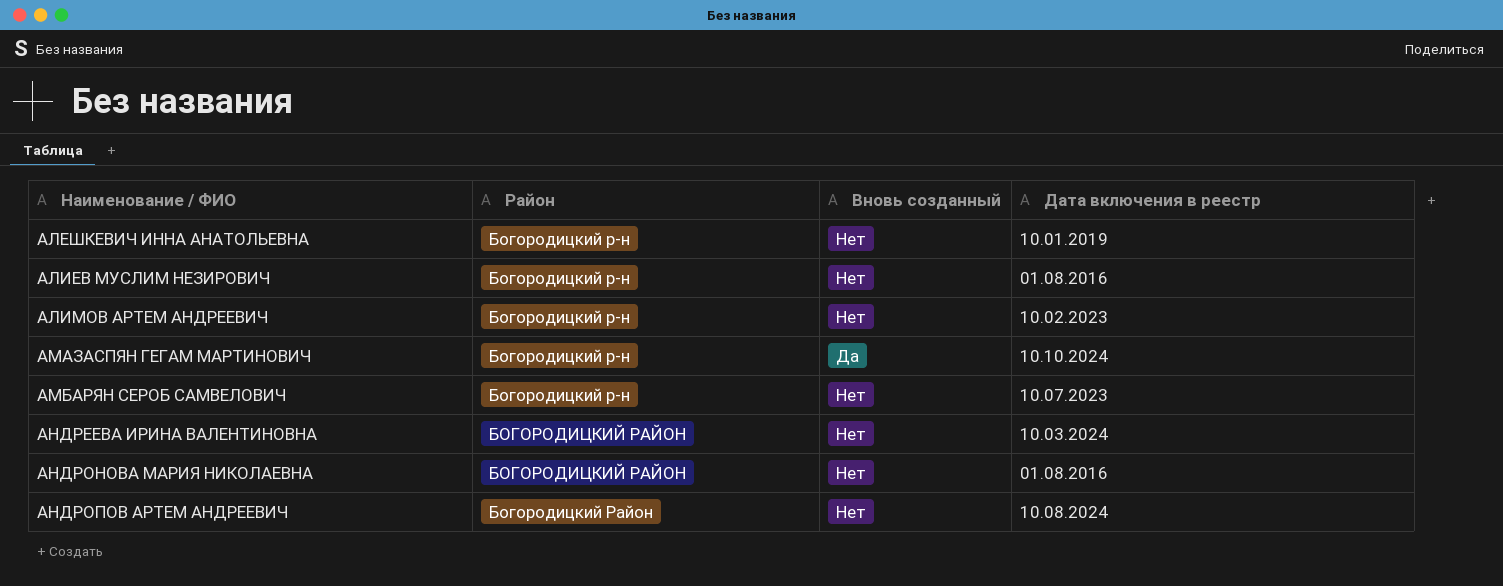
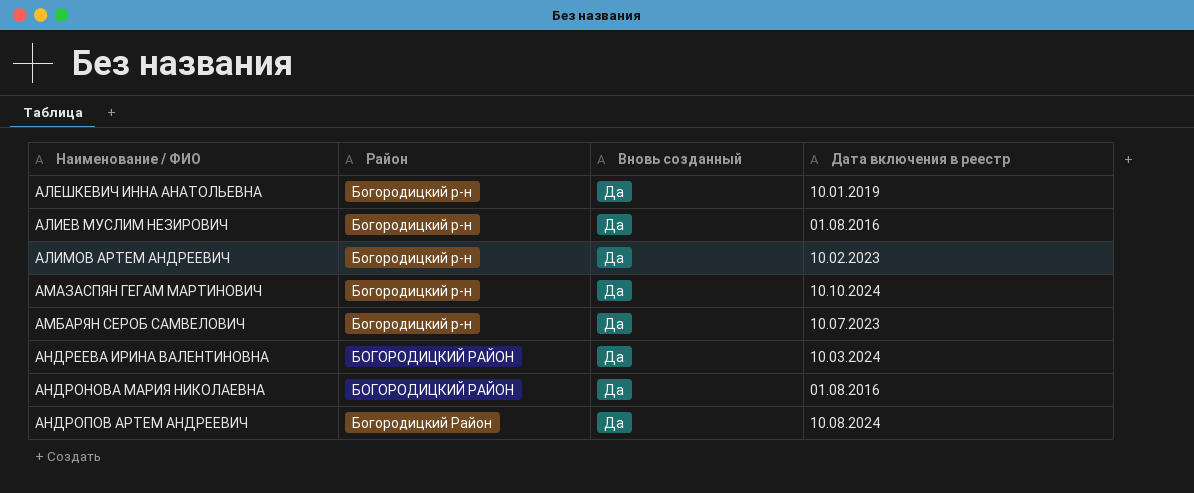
АЛЕШКЕВИЧ ИННА АНАТОЛЬЕВНА | Вновь созданный: Нет -> Да
АЛИЕВ МУСЛИМ НЕЗИРОВИЧ | Вновь созданный: Нет -> Да
АЛИМОВ АРТЕМ АНДРЕЕВИЧ | Вновь созданный: Нет -> Да
АМБАРЯН СЕРОБ САМВЕЛОВИЧ | Вновь созданный: Нет -> Да
АНДРЕЕВА ИРИНА ВАЛЕНТИНОВНА | Вновь созданный: Нет -> Да
АНДРОНОВА МАРИЯ НИКОЛАЕВНА | Вновь созданный: Нет -> Да
АНДРОПОВ АРТЕМ АНДРЕЕВИЧ | Вновь созданный: Нет -> Да

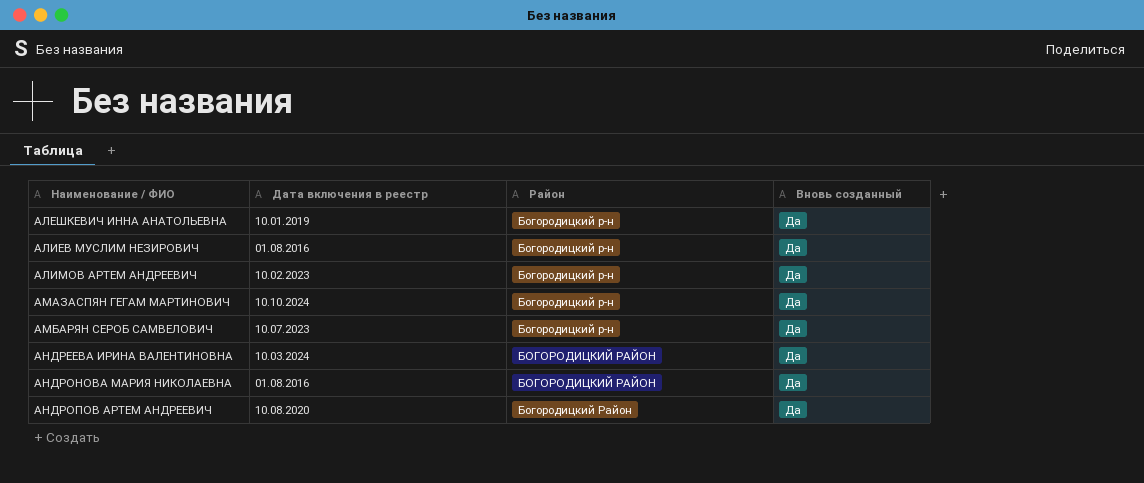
column Дата включения в реестр | position: 4 -> 2
АНДРОПОВ АРТЕМ АНДРЕЕВИЧ | Дата включения в реестр: 10.08.2024 -> 10.08.2020

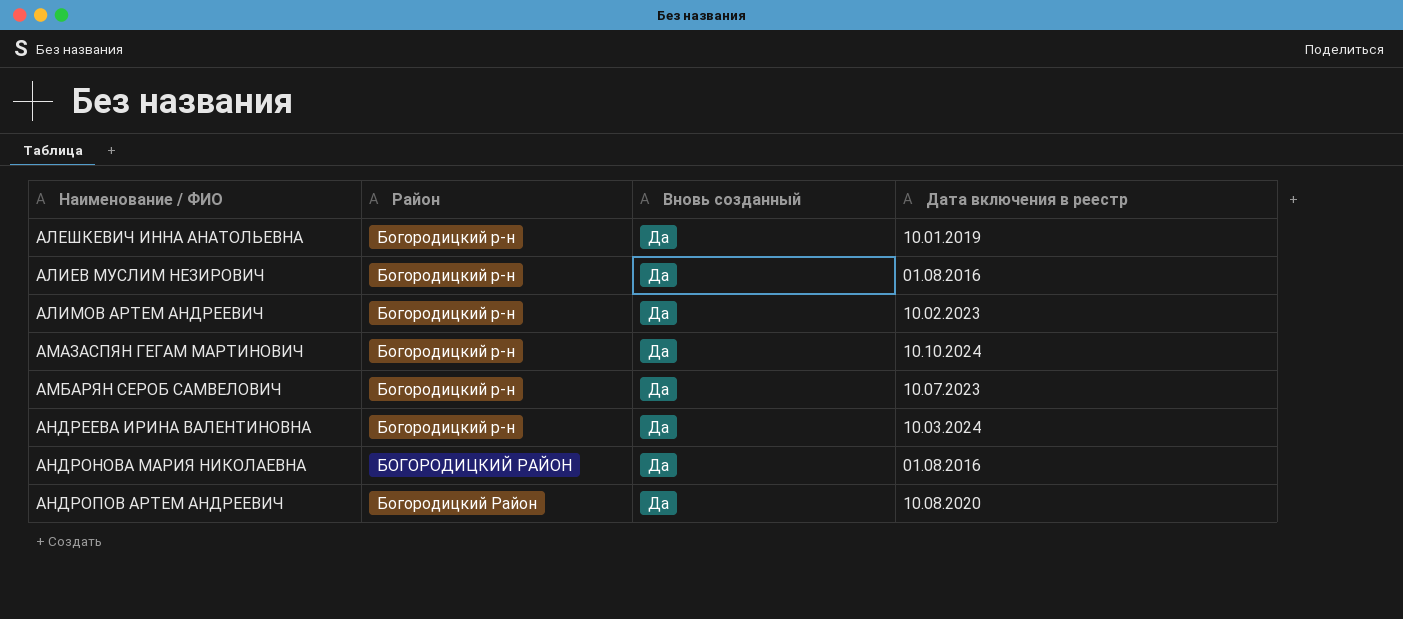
column Дата включения в реестр | position: 2 -> 4
АНДРЕЕВА ИРИНА ВАЛЕНТИНОВНА | Район: БОГОРОДИЦКИЙ РАЙОН -> Богородицкий р-н

